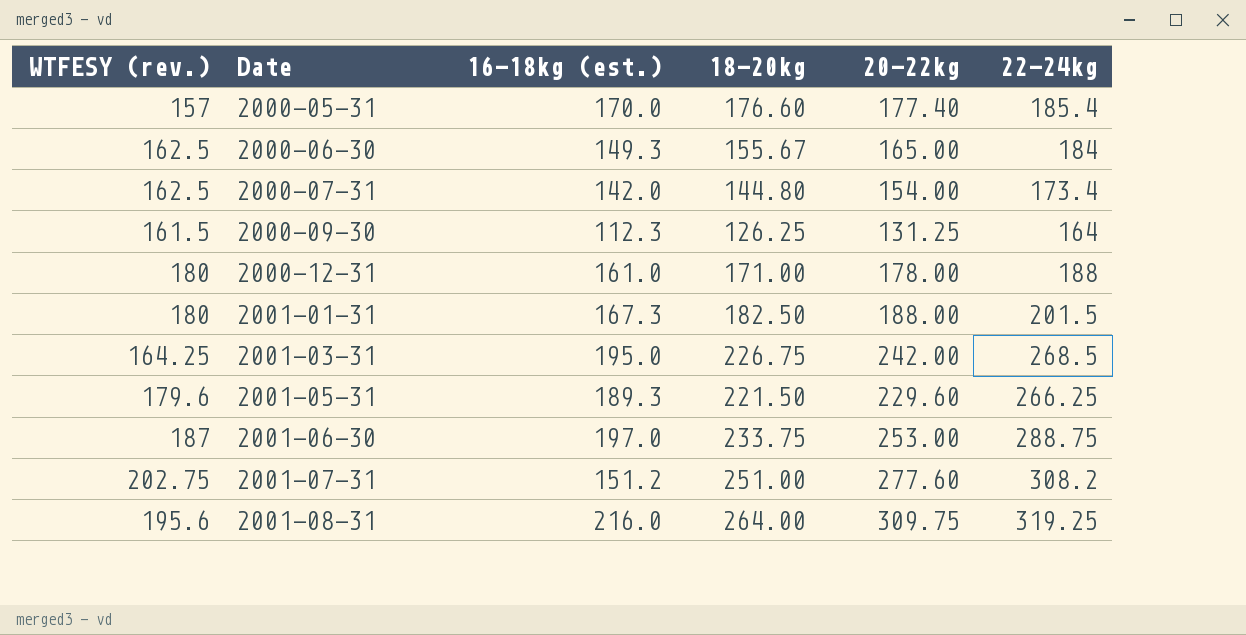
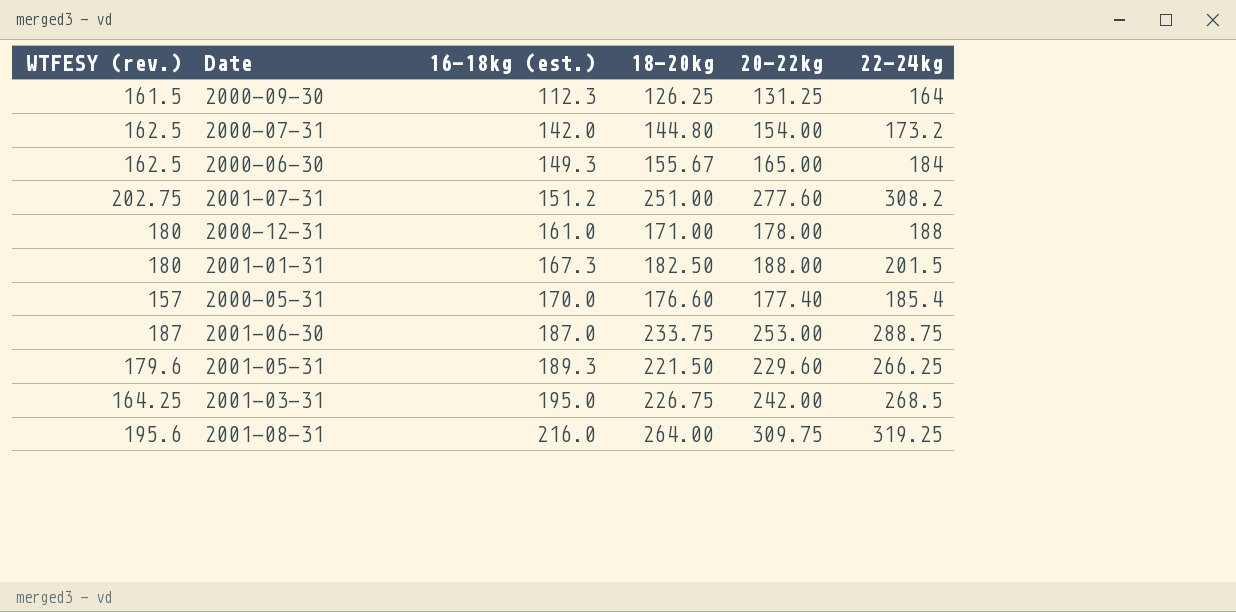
row order: Date ascending -> 16-18kg (est.) ascending
2000-07-31 | 22-24kg: 173.4 -> 173.2
2001-06-30 | 16-18kg (est.): 197.0 -> 187.0

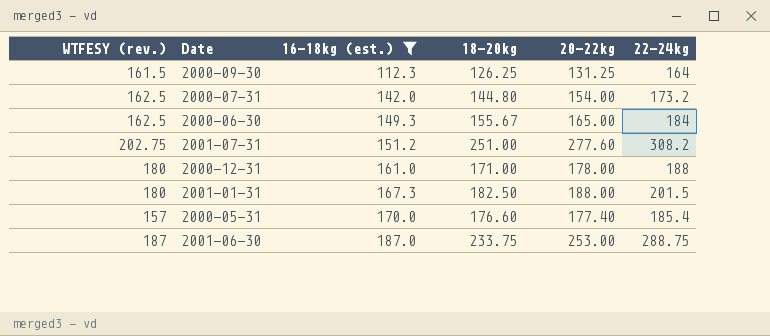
filter: none -> 16-18kg (est.) <= 187.0

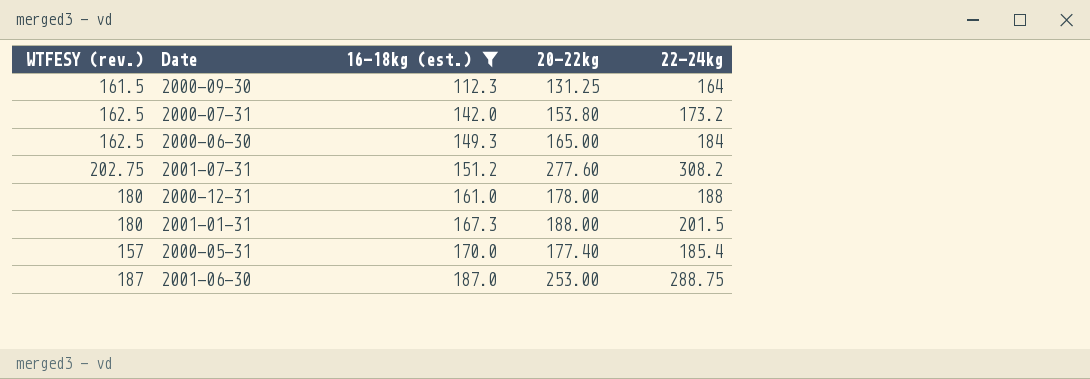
column 18-20kg | position: 4 -> none
2000-07-31 | 20-22kg: 154.00 -> 153.80

